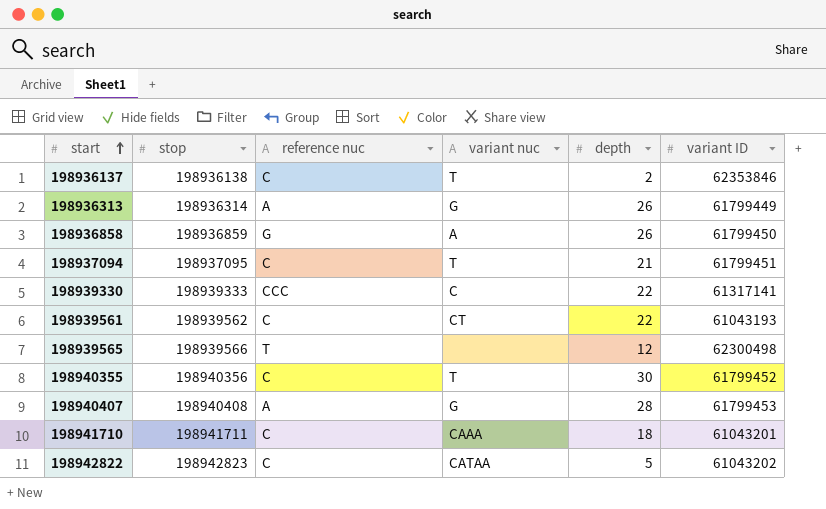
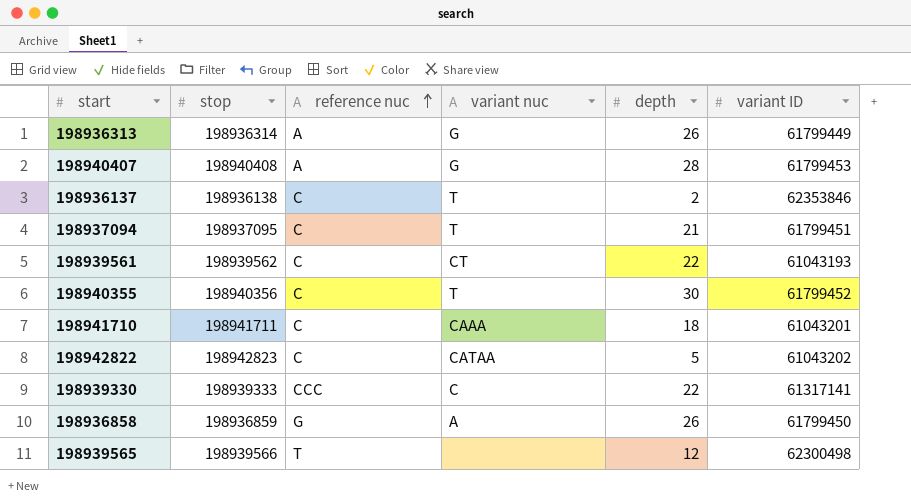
row order: start ascending -> reference nuc ascending

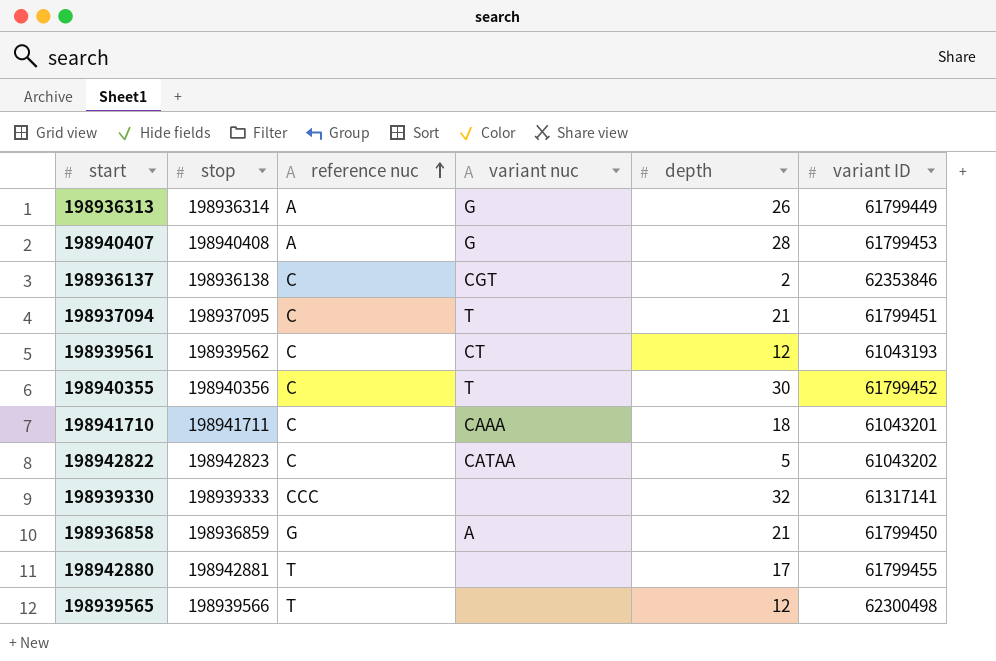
198936137 | variant nuc: T -> CGT
198939561 | depth: 22 -> 12
198939330 | variant nuc: C -> none
198939330 | depth: 22 -> 32
198936858 | depth: 26 -> 21
row 198942880: none -> 198942881 | T | none | 17 | 61799455

